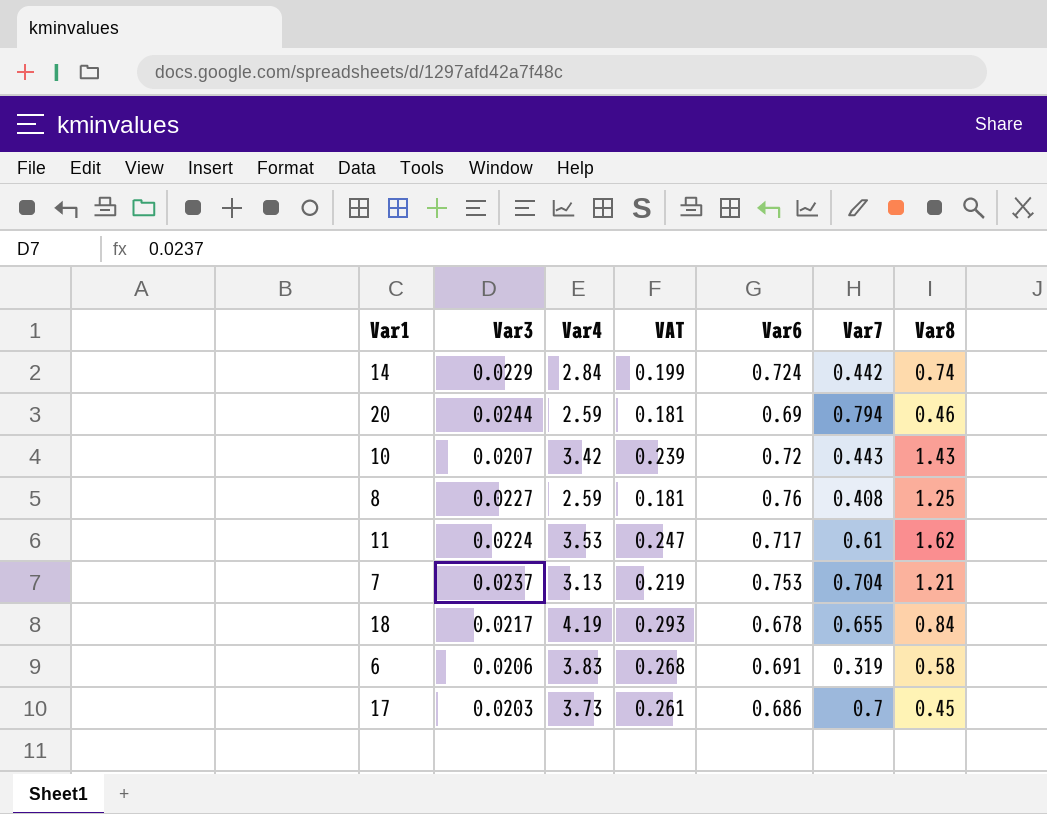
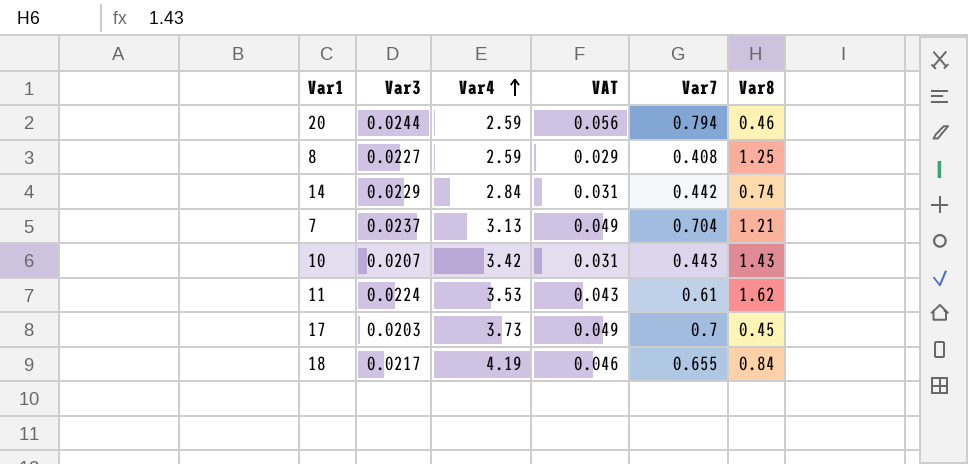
row order: none -> Var4 ascending
column Var6 | position: 5 -> none
column VAT | formula: [Var4] * 0.07 -> [Var7] * 0.07
row 6: 0.0206 | 3.83 | 0.268 | 0.691 | 0.319 | 0.58 -> none

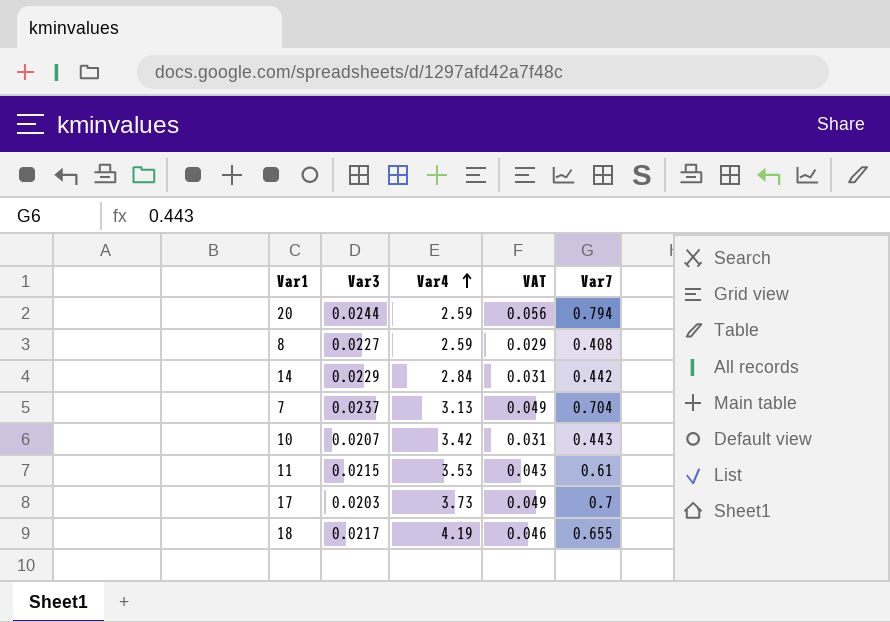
column Var8 | position: 6 -> none
11 | Var3: 0.0224 -> 0.0215

